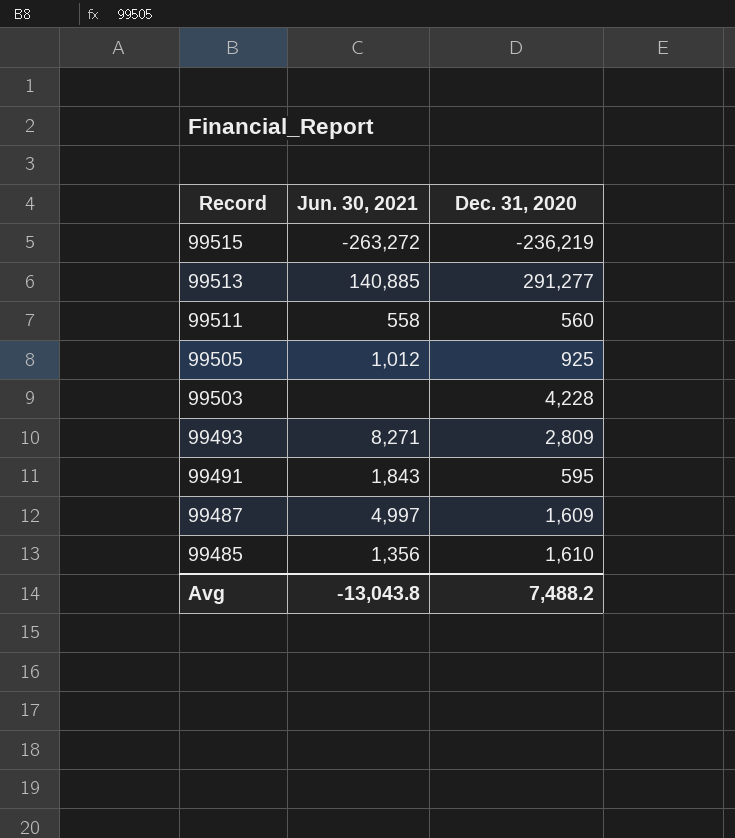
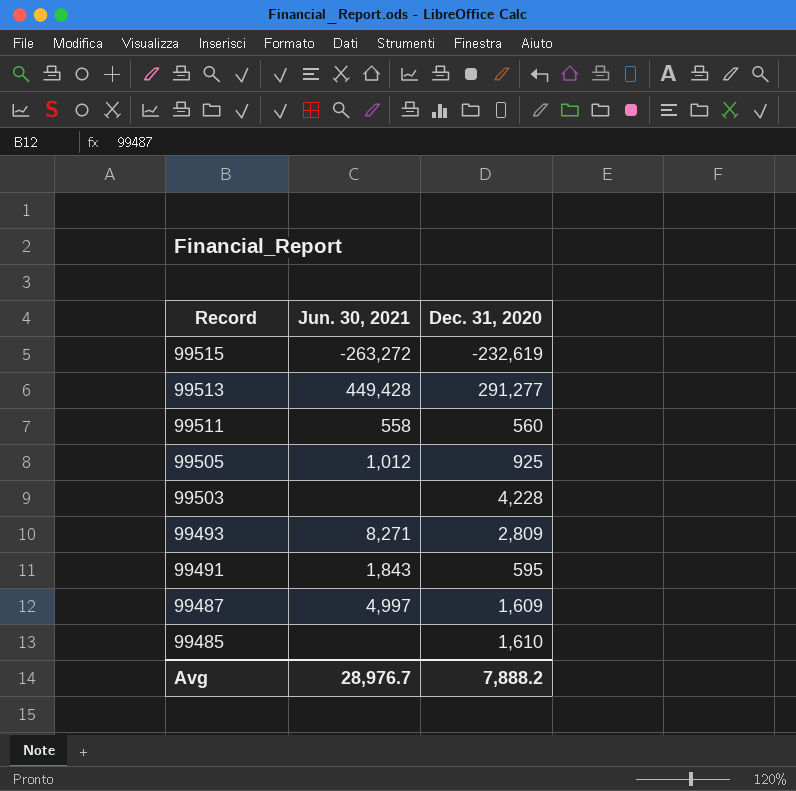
99515 | Dec. 31, 2020: -236,219 -> -232,619
99513 | Jun. 30, 2021: 140,885 -> 449,428
99485 | Jun. 30, 2021: 1,356 -> none
Avg | Jun. 30, 2021: -13,043.8 -> 28,976.7
Avg | Dec. 31, 2020: 7,488.2 -> 7,888.2

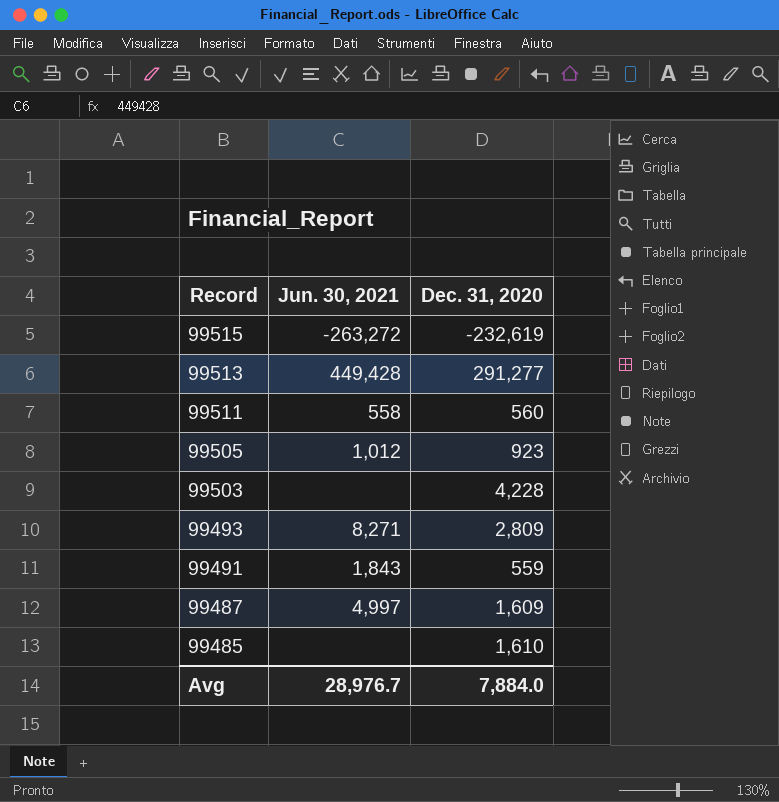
99505 | Dec. 31, 2020: 925 -> 923
99491 | Dec. 31, 2020: 595 -> 559
Avg | Dec. 31, 2020: 7,888.2 -> 7,884.0

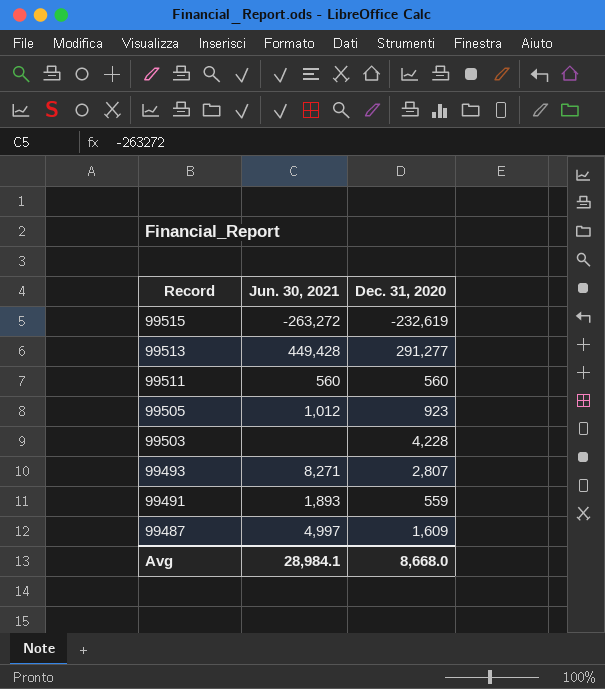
row 99485: none | 1,610 -> none
99511 | Jun. 30, 2021: 558 -> 560
99493 | Dec. 31, 2020: 2,809 -> 2,807
99491 | Jun. 30, 2021: 1,843 -> 1,893
Avg | Jun. 30, 2021: 28,976.7 -> 28,984.1
Avg | Dec. 31, 2020: 7,884.0 -> 8,668.0

